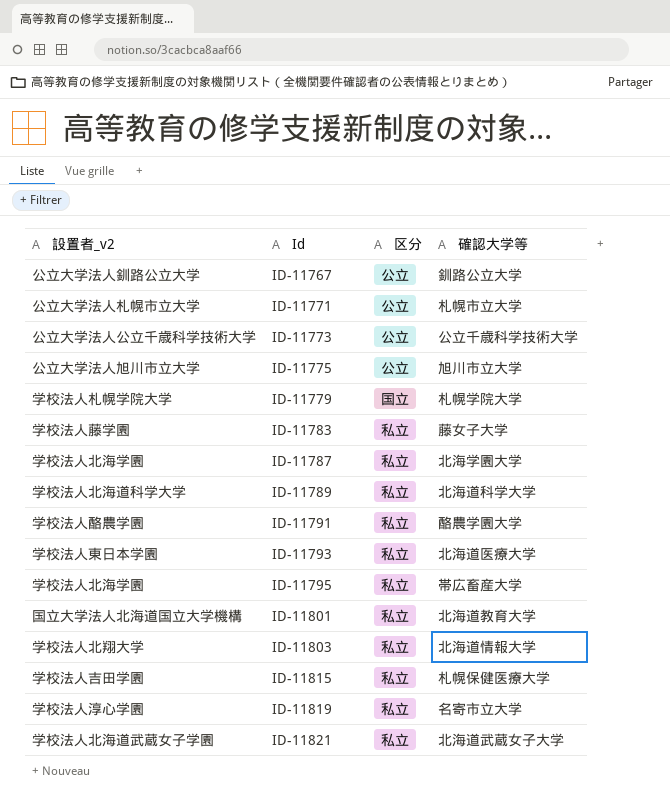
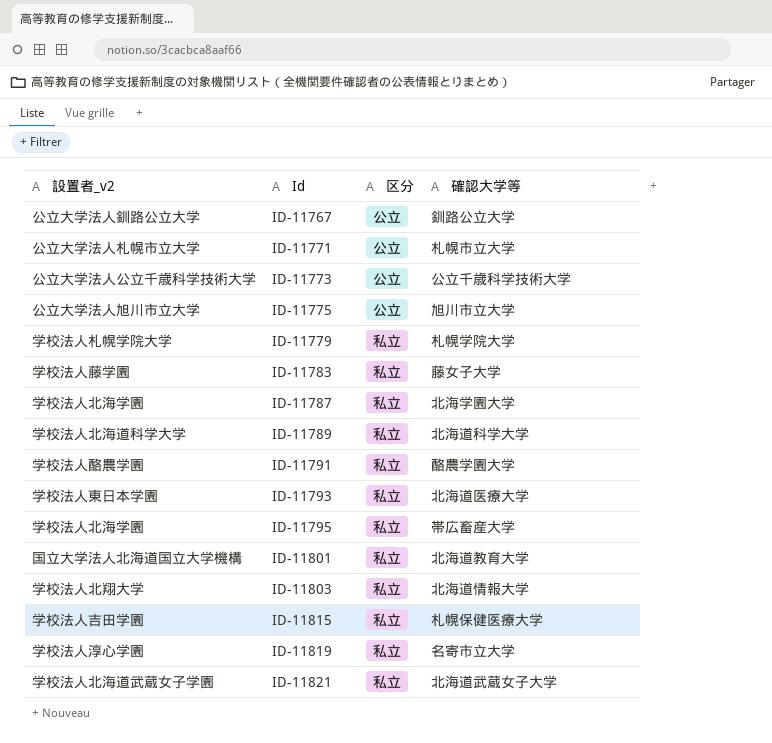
ID-11779 | 区分: 国立 -> 私立

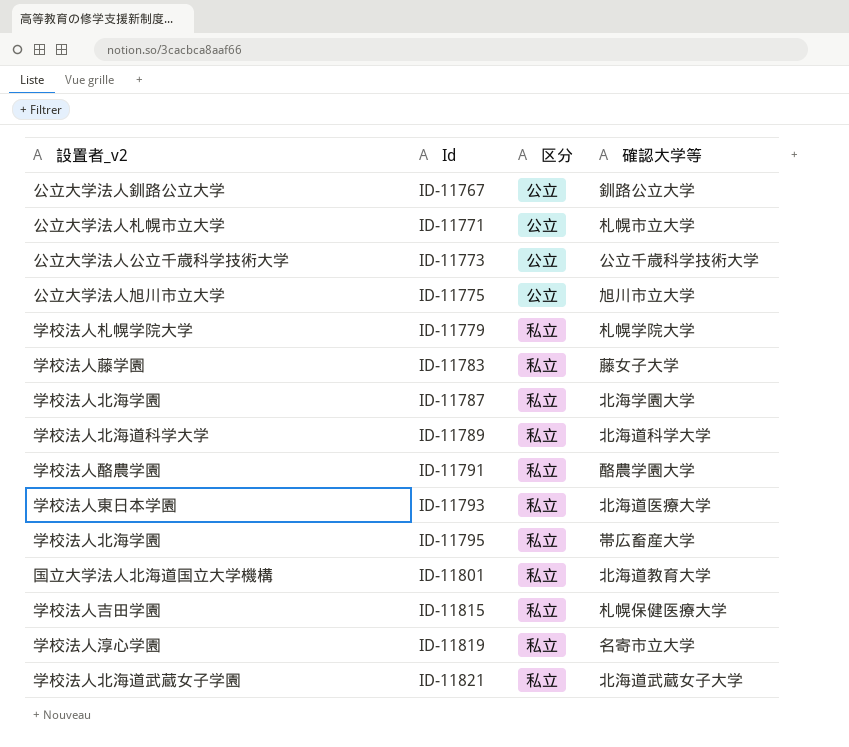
row ID-11803: 学校法人北翔大学 | 私立 | 北海道情報大学 -> none

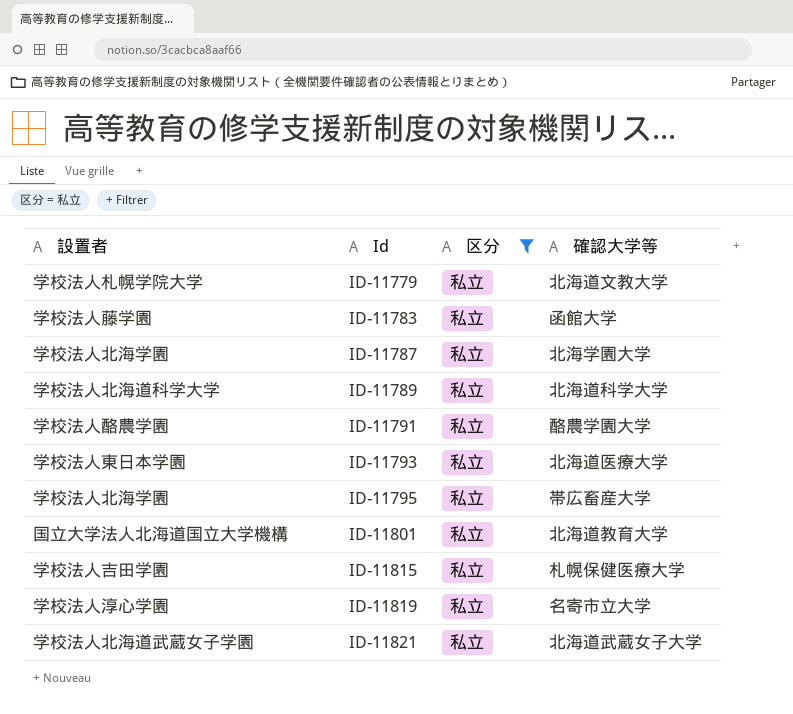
filter: none -> 区分 = 私立
column name: 設置者_v2 -> 設置者
ID-11779 | 確認大学等: 札幌学院大学 -> 北海道文教大学
ID-11783 | 確認大学等: 藤女子大学 -> 函館大学

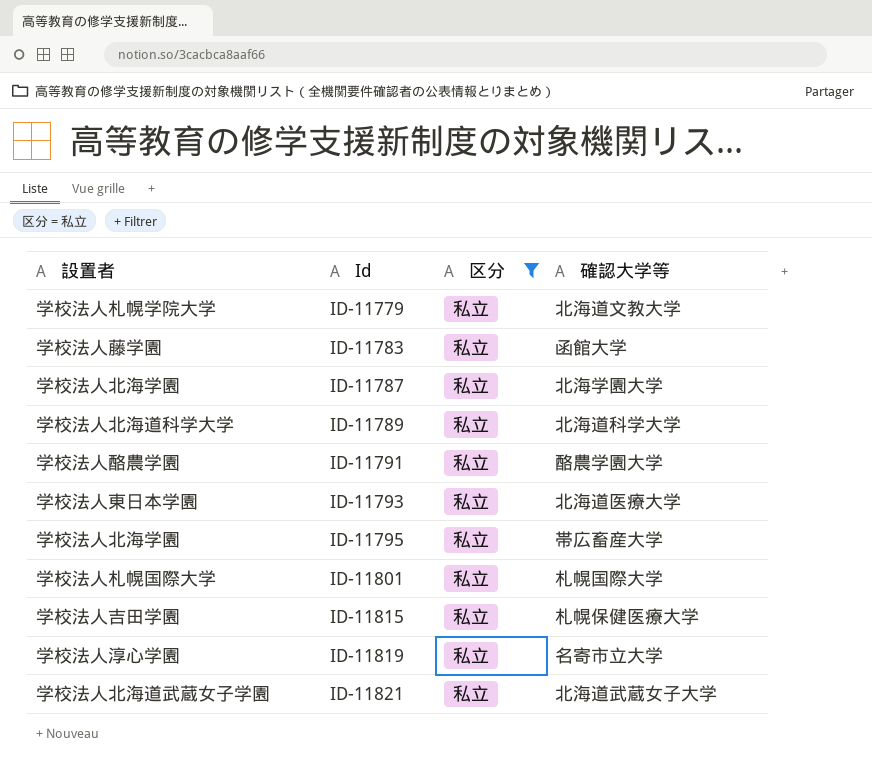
ID-11801 | 設置者: 国立大学法人北海道国立大学機構 -> 学校法人札幌国際大学
ID-11801 | 確認大学等: 北海道教育大学 -> 札幌国際大学

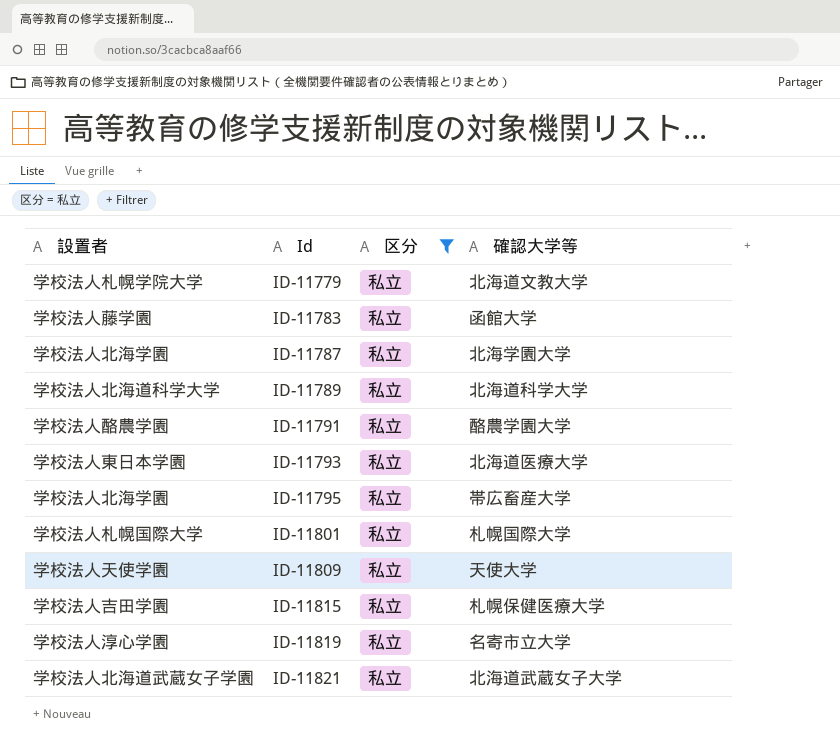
row ID-11809: none -> 学校法人天使学園 | 私立 | 天使大学

